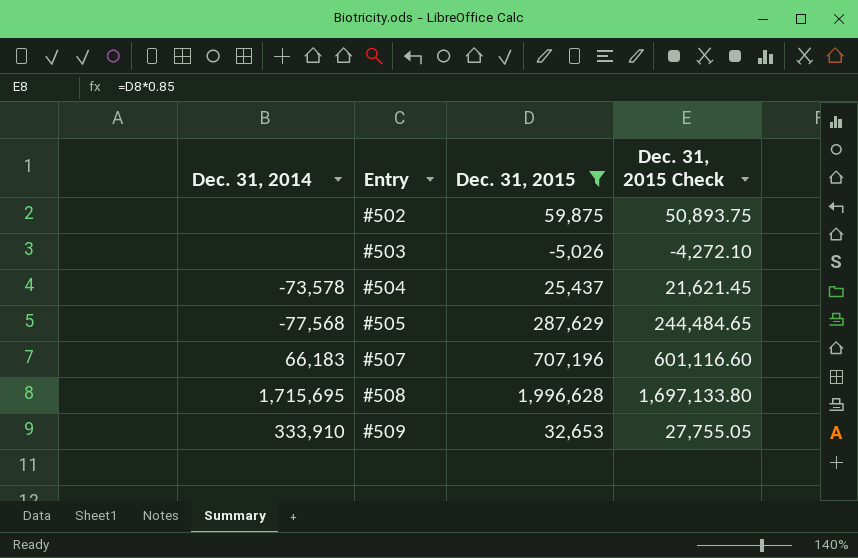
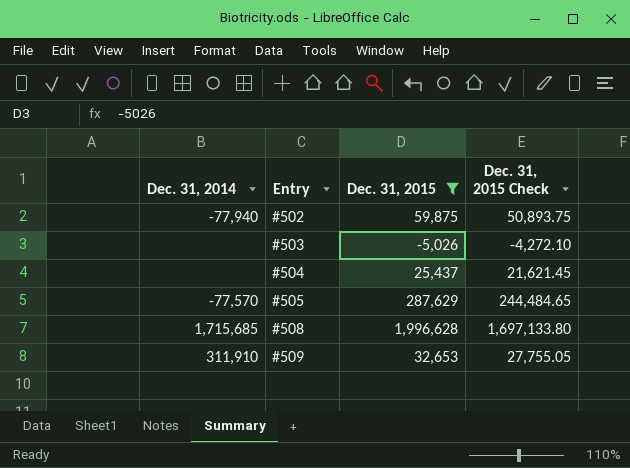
row #507: 66,183 | 707,196 | 601,116.60 -> none
#502 | Dec. 31, 2014: none -> -77,940
#504 | Dec. 31, 2014: -73,578 -> none
#505 | Dec. 31, 2014: -77,568 -> -77,570
#508 | Dec. 31, 2014: 1,715,695 -> 1,715,685
#509 | Dec. 31, 2014: 333,910 -> 311,910

